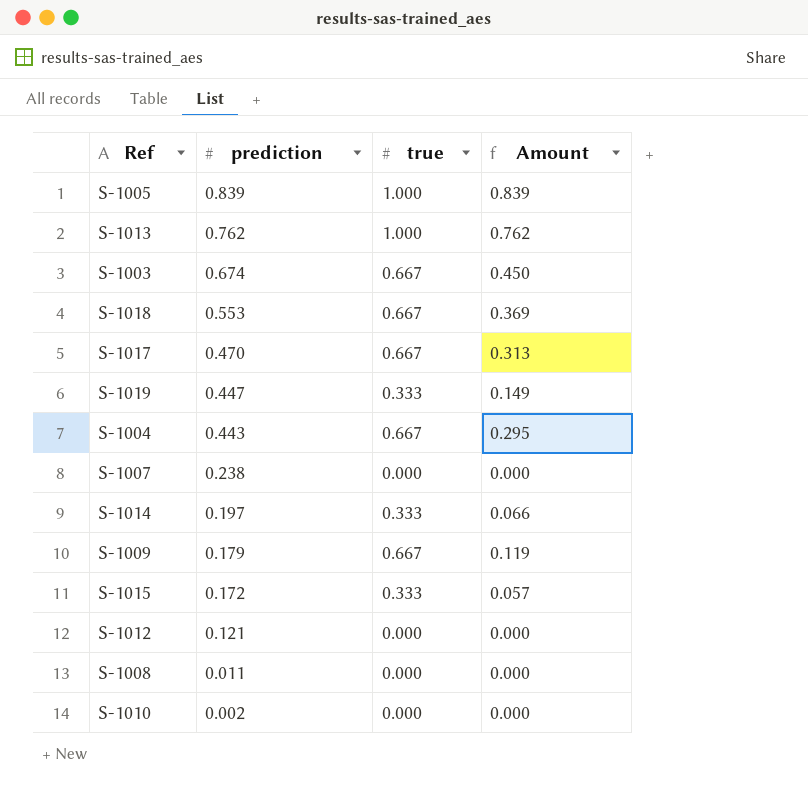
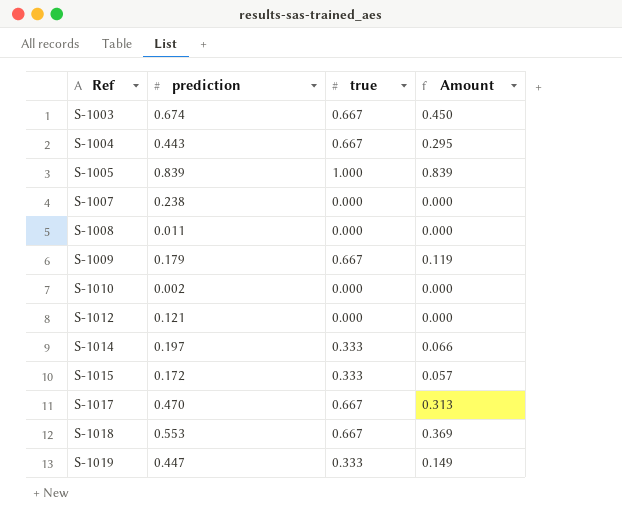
row order: prediction descending -> Ref ascending
row S-1013: 0.762 | 1.000 | 0.762 -> none

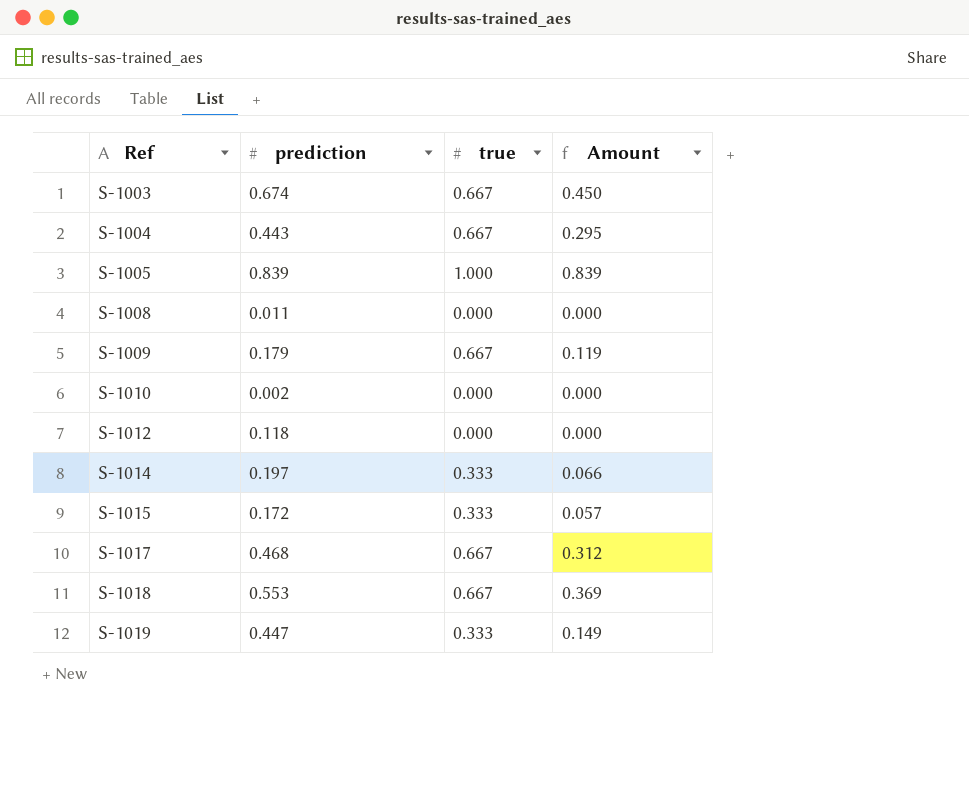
row S-1007: 0.238 | 0.000 | 0.000 -> none
S-1012 | prediction: 0.121 -> 0.118
S-1017 | prediction: 0.470 -> 0.468
S-1017 | Amount: 0.313 -> 0.312

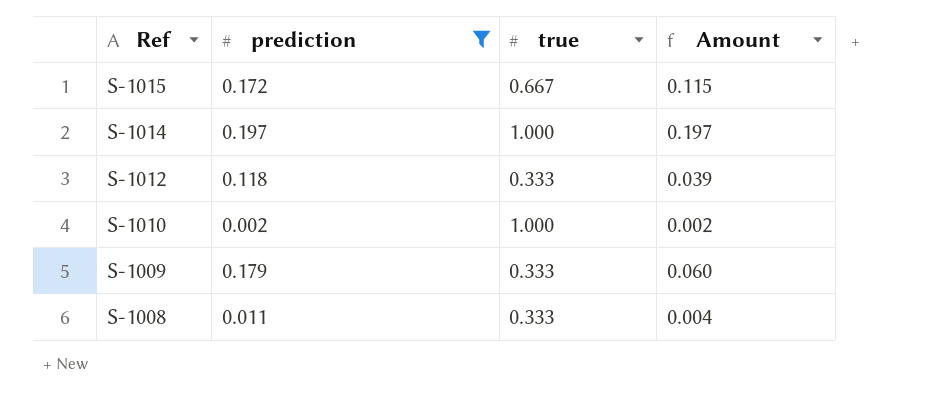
filter: none -> prediction <= 0.197
row order: Ref ascending -> Ref descending
S-1015 | true: 0.333 -> 0.667
S-1015 | Amount: 0.057 -> 0.115
S-1014 | true: 0.333 -> 1.000
S-1014 | Amount: 0.066 -> 0.197
S-1012 | true: 0.000 -> 0.333
S-1012 | Amount: 0.000 -> 0.039
S-1010 | true: 0.000 -> 1.000
S-1010 | Amount: 0.000 -> 0.002
S-1009 | true: 0.667 -> 0.333
S-1009 | Amount: 0.119 -> 0.060
S-1008 | true: 0.000 -> 0.333
S-1008 | Amount: 0.000 -> 0.004

